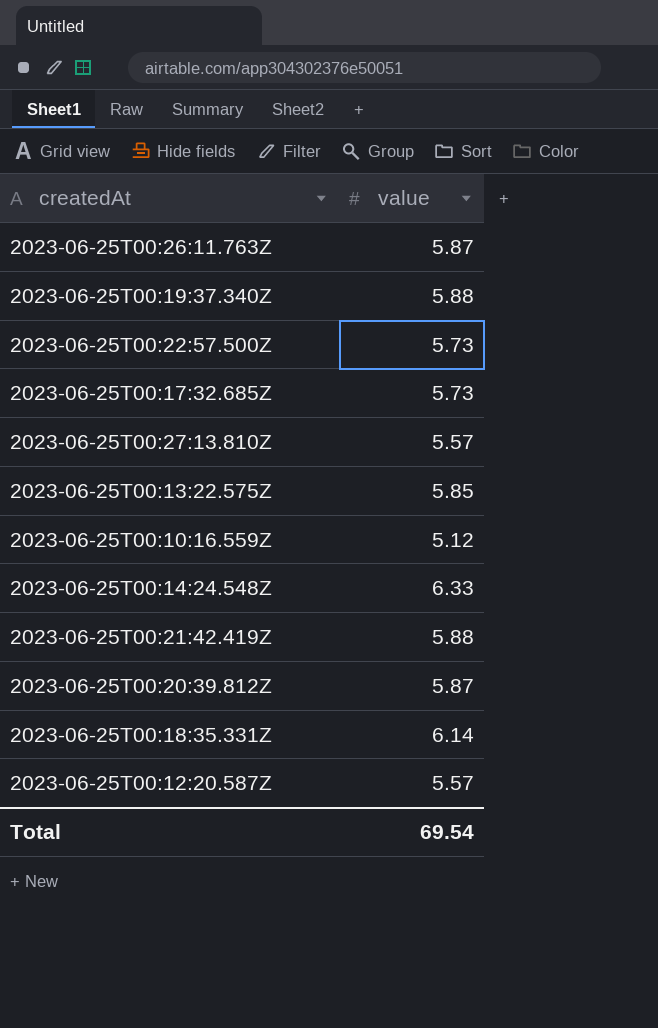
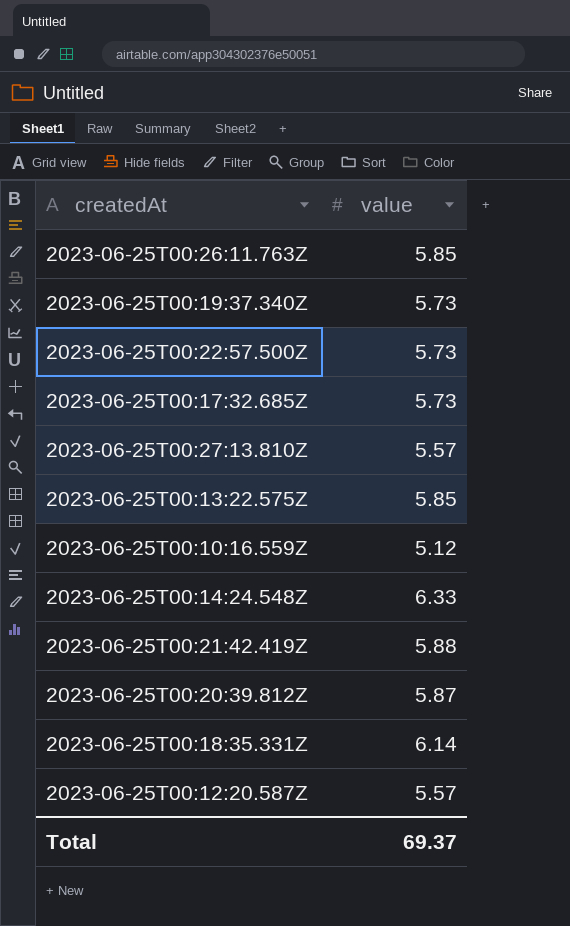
2023-06-25T00:26:11.763Z | value: 5.87 -> 5.85
2023-06-25T00:19:37.340Z | value: 5.88 -> 5.73
Total | value: 69.54 -> 69.37

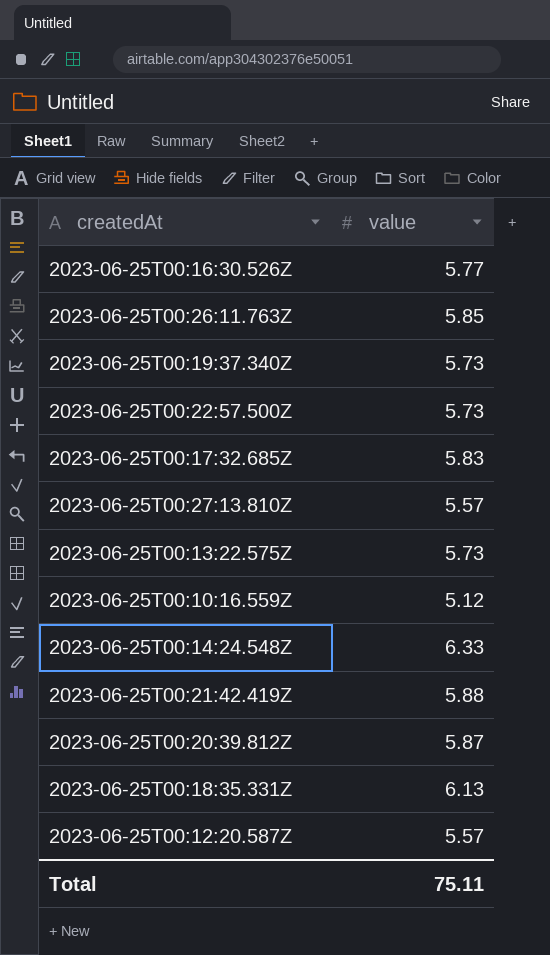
row 2023-06-25T00:16:30.526Z: none -> 5.77
2023-06-25T00:17:32.685Z | value: 5.73 -> 5.83
2023-06-25T00:13:22.575Z | value: 5.85 -> 5.73
2023-06-25T00:18:35.331Z | value: 6.14 -> 6.13
Total | value: 69.37 -> 75.11

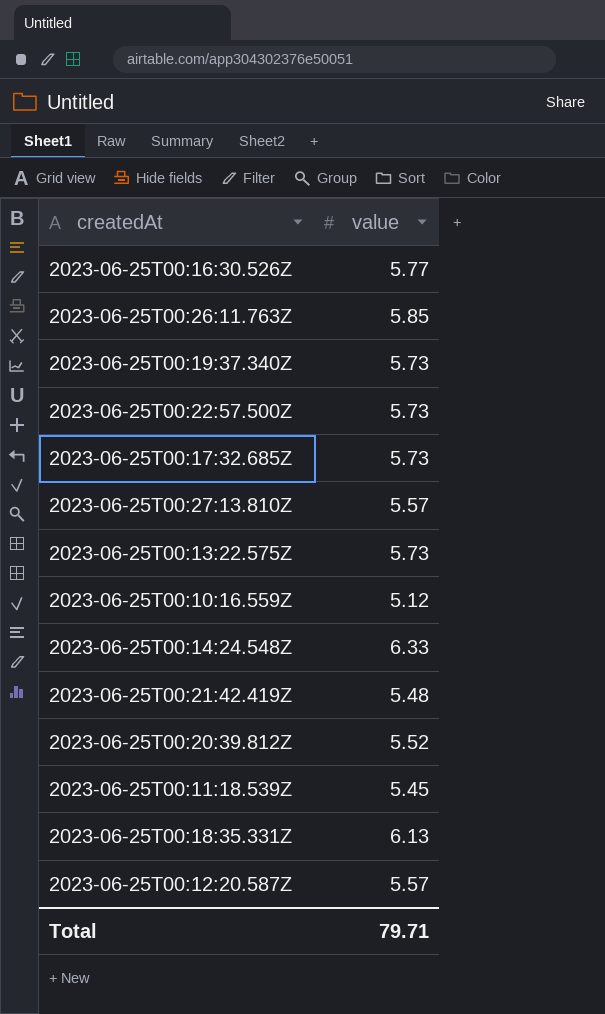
2023-06-25T00:17:32.685Z | value: 5.83 -> 5.73
2023-06-25T00:21:42.419Z | value: 5.88 -> 5.48
2023-06-25T00:20:39.812Z | value: 5.87 -> 5.52
row 2023-06-25T00:11:18.539Z: none -> 5.45
Total | value: 75.11 -> 79.71

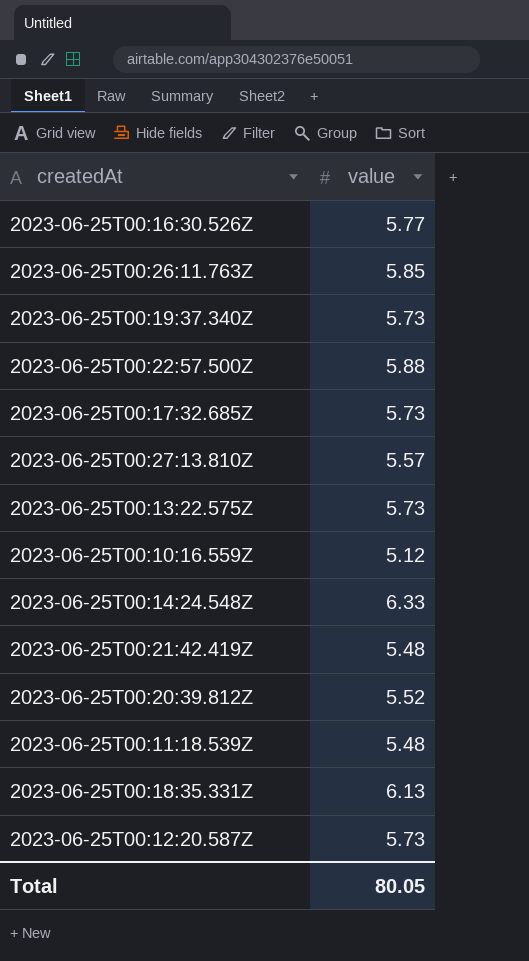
2023-06-25T00:22:57.500Z | value: 5.73 -> 5.88
2023-06-25T00:11:18.539Z | value: 5.45 -> 5.48
2023-06-25T00:12:20.587Z | value: 5.57 -> 5.73
Total | value: 79.71 -> 80.05

